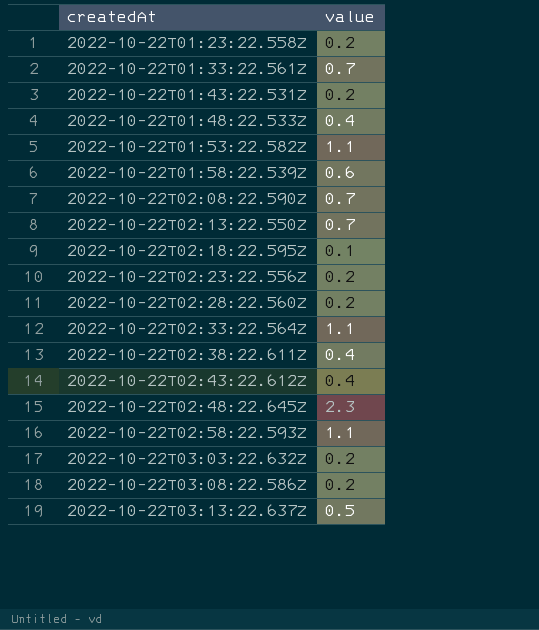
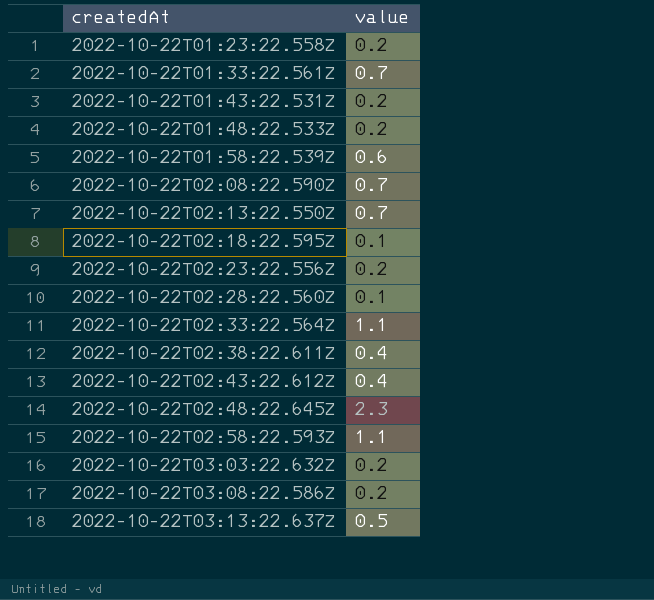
row 2022-10-22T01:53:22.582Z: 1.1 -> none
2022-10-22T01:48:22.533Z | value: 0.4 -> 0.2
2022-10-22T02:28:22.560Z | value: 0.2 -> 0.1

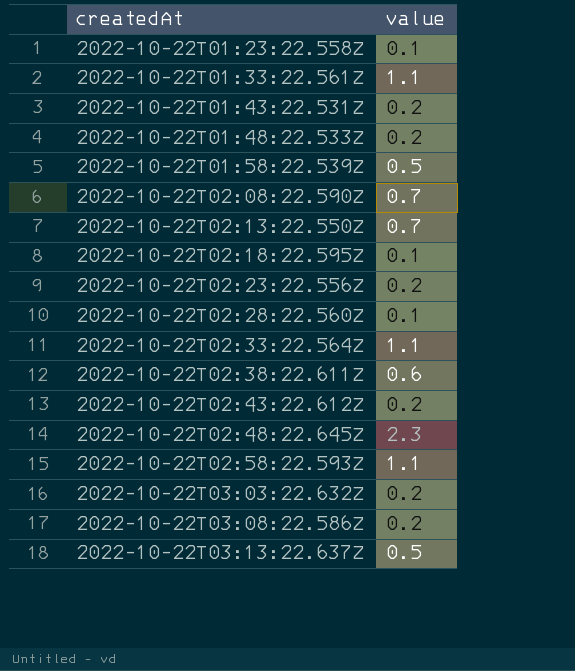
2022-10-22T01:23:22.558Z | value: 0.2 -> 0.1
2022-10-22T01:33:22.561Z | value: 0.7 -> 1.1
2022-10-22T01:58:22.539Z | value: 0.6 -> 0.5
2022-10-22T02:38:22.611Z | value: 0.4 -> 0.6
2022-10-22T02:43:22.612Z | value: 0.4 -> 0.2

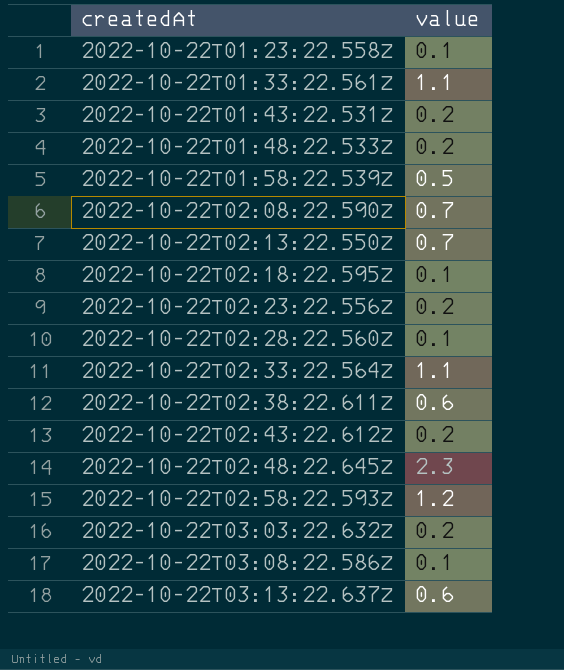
2022-10-22T02:58:22.593Z | value: 1.1 -> 1.2
2022-10-22T03:08:22.586Z | value: 0.2 -> 0.1
2022-10-22T03:13:22.637Z | value: 0.5 -> 0.6

